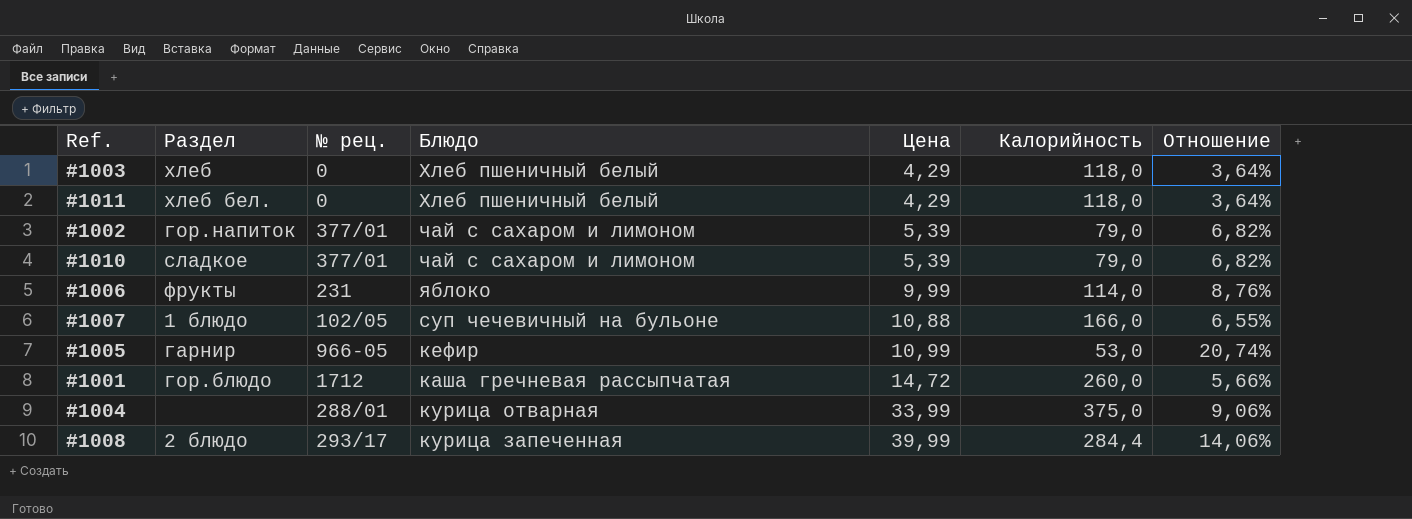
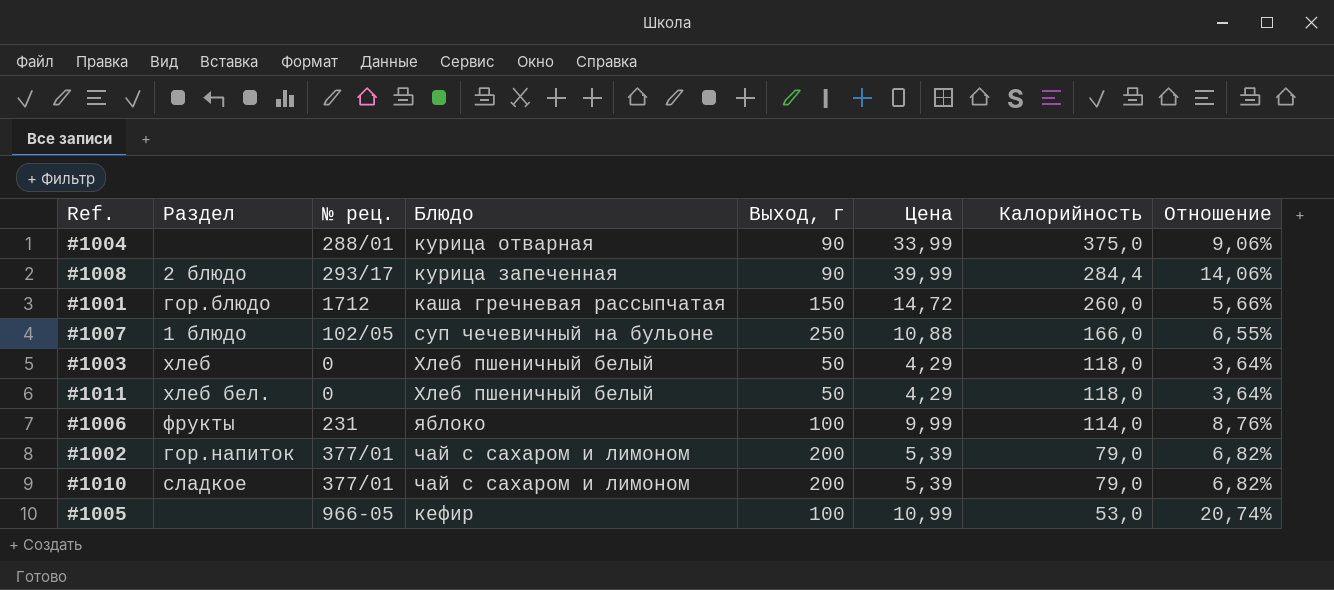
row order: Цена ascending -> Калорийность descending
column Выход, г | position: none -> 5
#1005 | Раздел: гарнир -> none

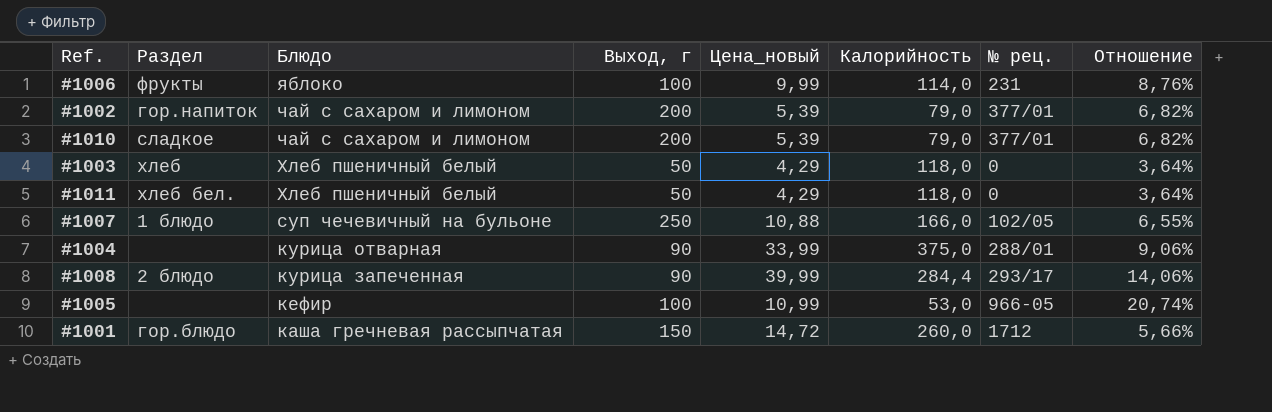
row order: Калорийность descending -> Блюдо descending
column name: Цена -> Цена_новый
column № рец. | position: 3 -> 7

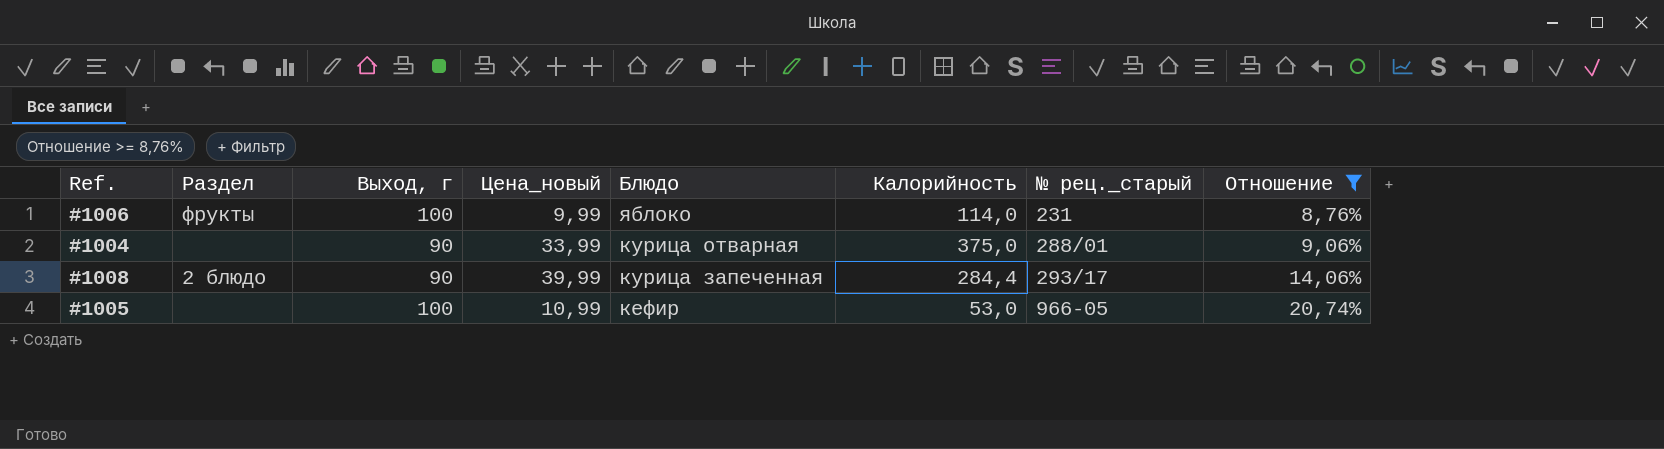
filter: none -> Отношение >= 8,76%
column Блюдо | position: 3 -> 5
column name: № рец. -> № рец._старый

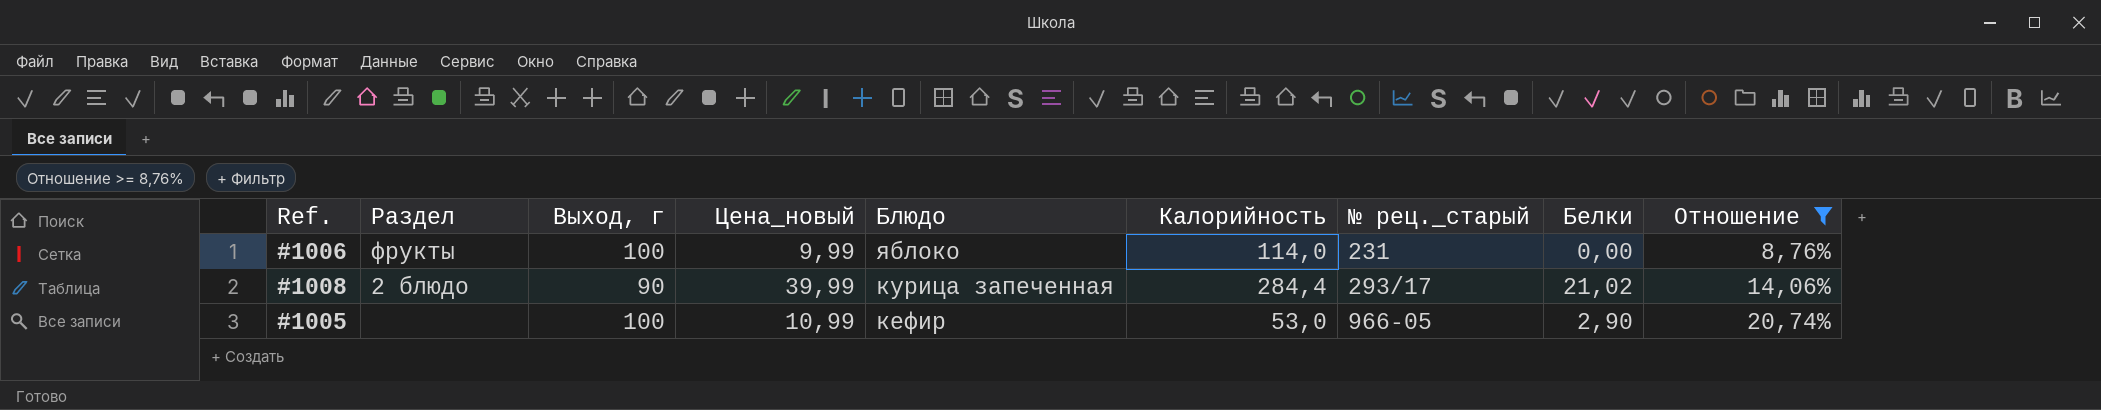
column Белки | position: none -> 8
row #1004: none | 90 | 33,99 | курица отварная | 375,0 | 288/01 | 9,06% -> none

